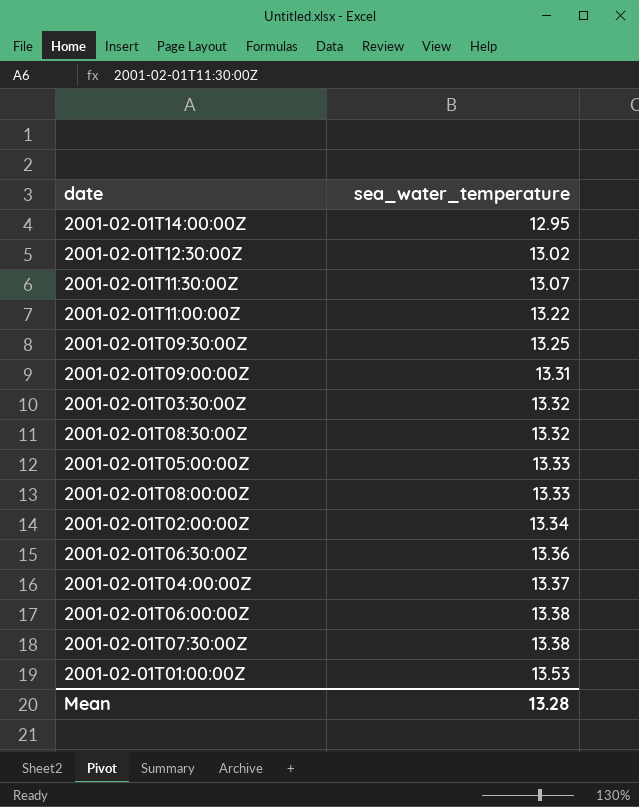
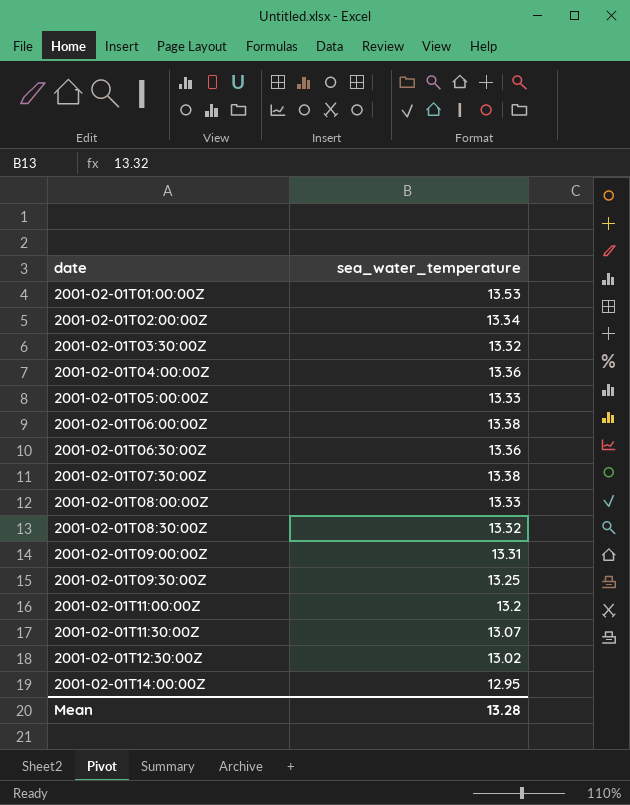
row order: sea_water_temperature ascending -> date ascending
2001-02-01T04:00:00Z | sea_water_temperature: 13.37 -> 13.36
2001-02-01T11:00:00Z | sea_water_temperature: 13.22 -> 13.2

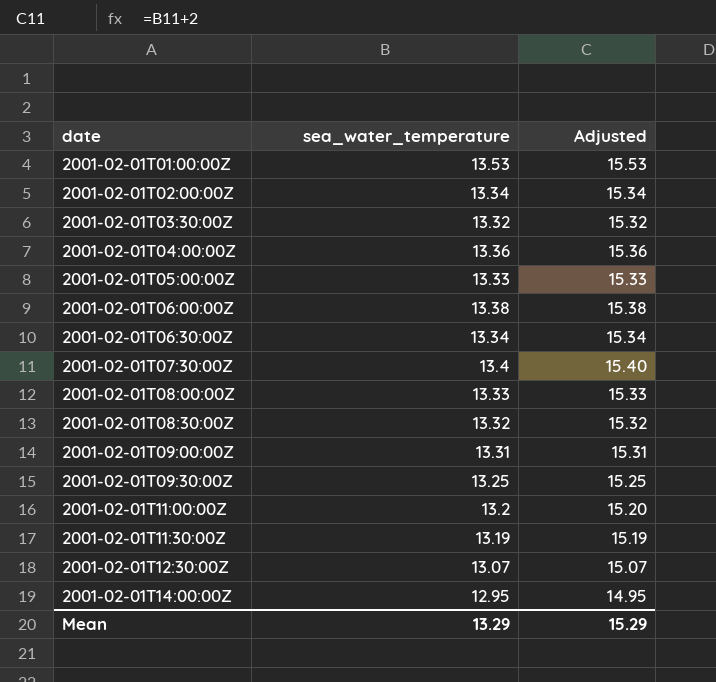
column Adjusted | formula: none -> [sea_water_temperature] + 2
2001-02-01T06:30:00Z | sea_water_temperature: 13.36 -> 13.34
2001-02-01T07:30:00Z | sea_water_temperature: 13.38 -> 13.4
2001-02-01T11:30:00Z | sea_water_temperature: 13.07 -> 13.19
2001-02-01T12:30:00Z | sea_water_temperature: 13.02 -> 13.07
Mean | sea_water_temperature: 13.28 -> 13.29

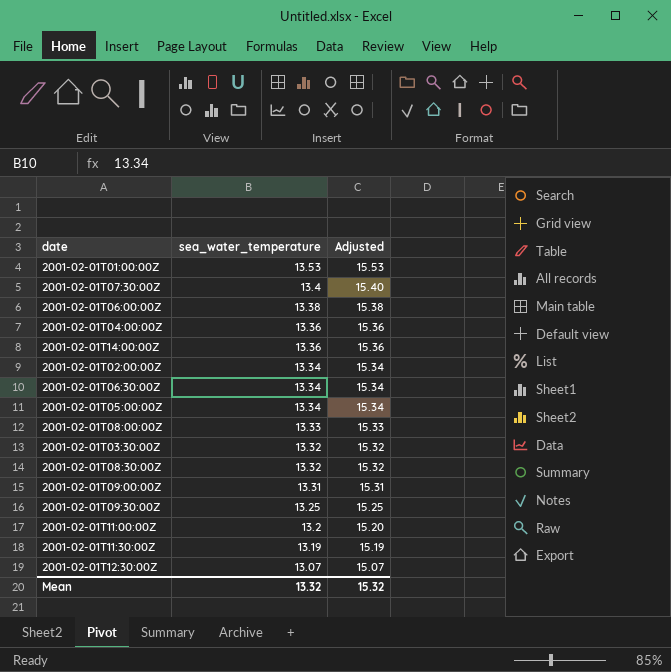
row order: date ascending -> sea_water_temperature descending
2001-02-01T14:00:00Z | sea_water_temperature: 12.95 -> 13.36
2001-02-01T14:00:00Z | Adjusted: 14.95 -> 15.36
2001-02-01T05:00:00Z | sea_water_temperature: 13.33 -> 13.34
2001-02-01T05:00:00Z | Adjusted: 15.33 -> 15.34
Mean | sea_water_temperature: 13.29 -> 13.32
Mean | Adjusted: 15.29 -> 15.32

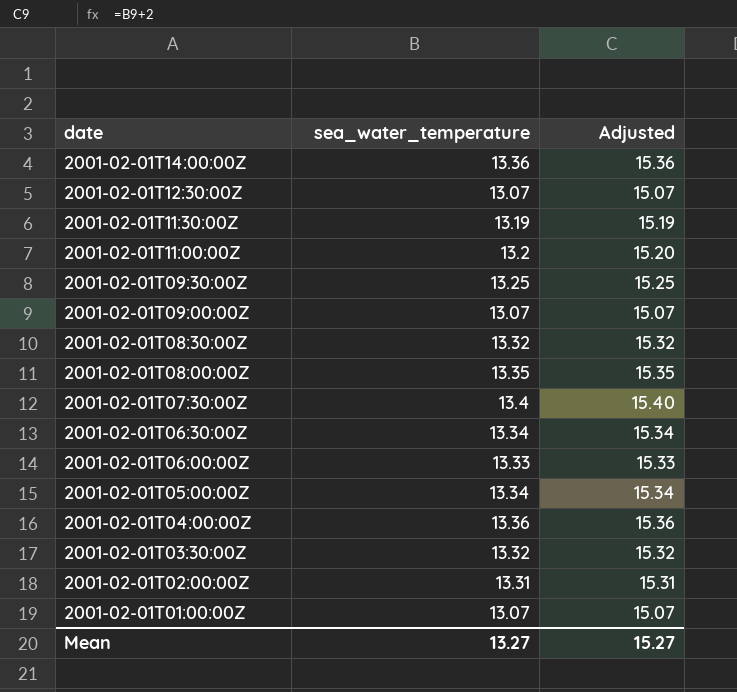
row order: sea_water_temperature descending -> date descending
2001-02-01T09:00:00Z | sea_water_temperature: 13.31 -> 13.07
2001-02-01T09:00:00Z | Adjusted: 15.31 -> 15.07
2001-02-01T08:00:00Z | sea_water_temperature: 13.33 -> 13.35
2001-02-01T08:00:00Z | Adjusted: 15.33 -> 15.35
2001-02-01T06:00:00Z | sea_water_temperature: 13.38 -> 13.33
2001-02-01T06:00:00Z | Adjusted: 15.38 -> 15.33
2001-02-01T02:00:00Z | sea_water_temperature: 13.34 -> 13.31
2001-02-01T02:00:00Z | Adjusted: 15.34 -> 15.31
2001-02-01T01:00:00Z | sea_water_temperature: 13.53 -> 13.07
2001-02-01T01:00:00Z | Adjusted: 15.53 -> 15.07
Mean | sea_water_temperature: 13.32 -> 13.27
Mean | Adjusted: 15.32 -> 15.27

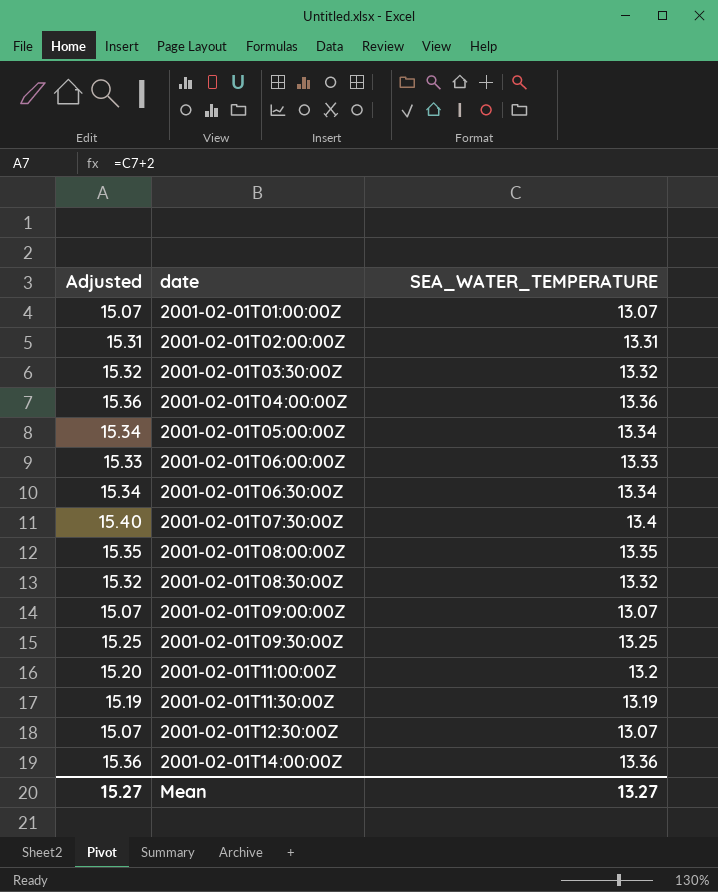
row order: date descending -> date ascending
column Adjusted | position: 3 -> 1
column name: sea_water_temperature -> SEA_WATER_TEMPERATURE

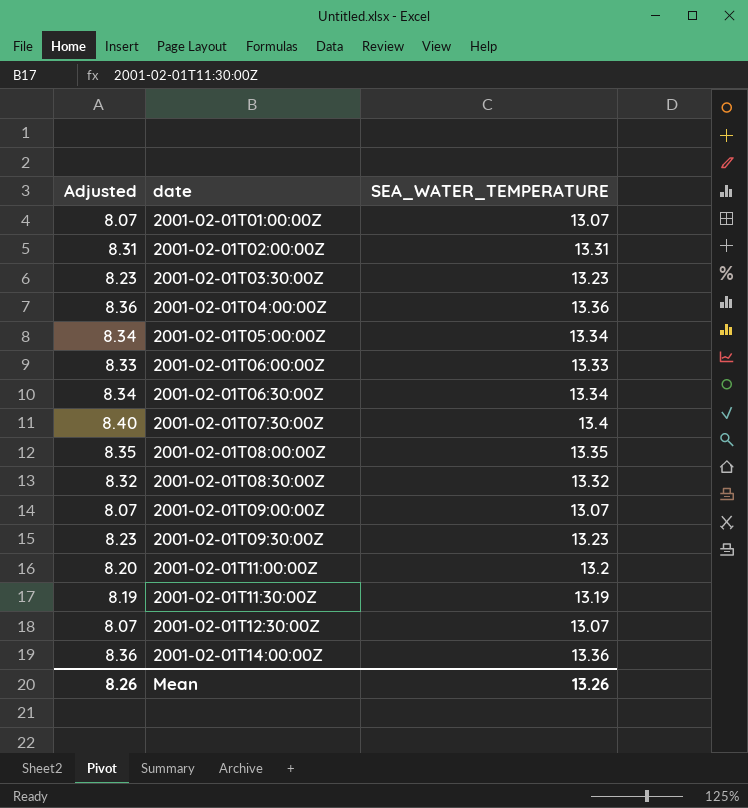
column Adjusted | formula: [SEA_WATER_TEMPERATURE] + 2 -> [SEA_WATER_TEMPERATURE] - 5
2001-02-01T03:30:00Z | SEA_WATER_TEMPERATURE: 13.32 -> 13.23
2001-02-01T09:30:00Z | SEA_WATER_TEMPERATURE: 13.25 -> 13.23
Mean | Adjusted: 15.27 -> 8.26
Mean | SEA_WATER_TEMPERATURE: 13.27 -> 13.26

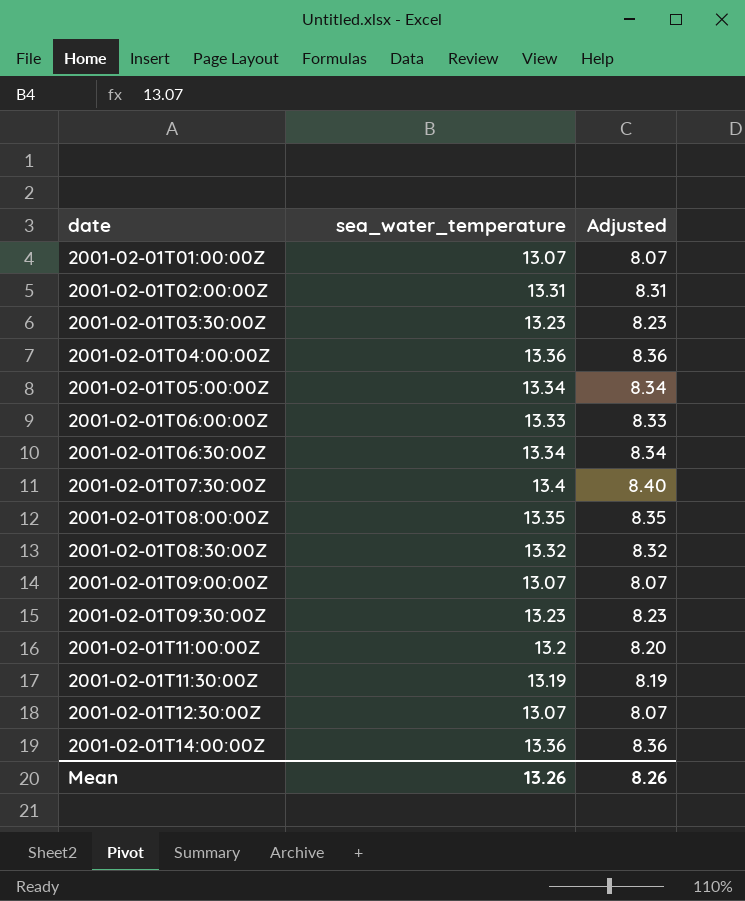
column name: SEA_WATER_TEMPERATURE -> sea_water_temperature
column Adjusted | position: 1 -> 3

